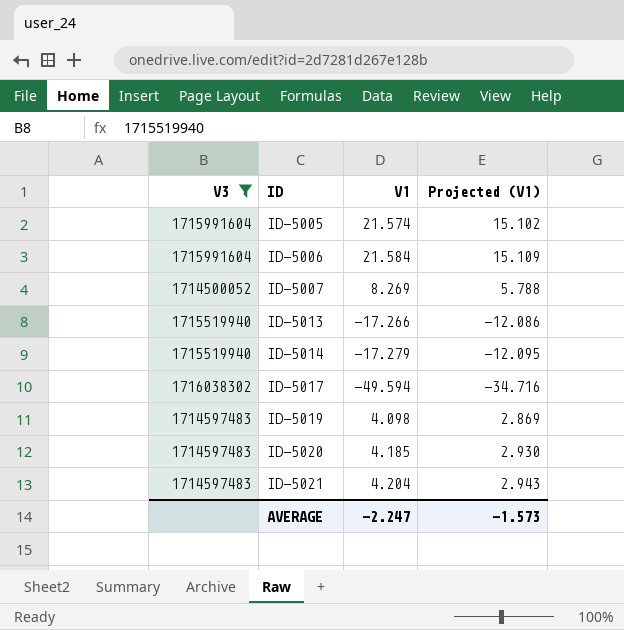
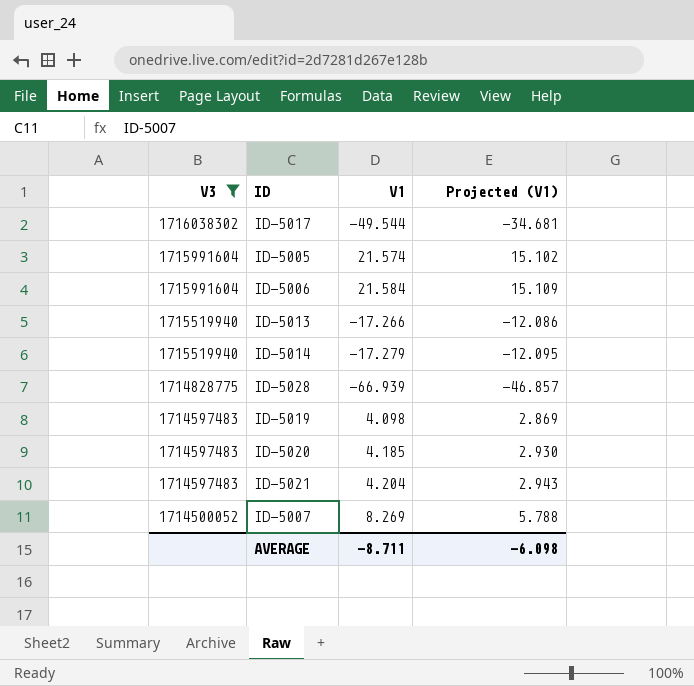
row order: ID ascending -> V3 descending
ID-5017 | V1: -49.594 -> -49.544
ID-5017 | Projected (V1): -34.716 -> -34.681
row ID-5028: none -> 1714828775 | -66.939 | -46.857
AVERAGE | V1: -2.247 -> -8.711
AVERAGE | Projected (V1): -1.573 -> -6.098

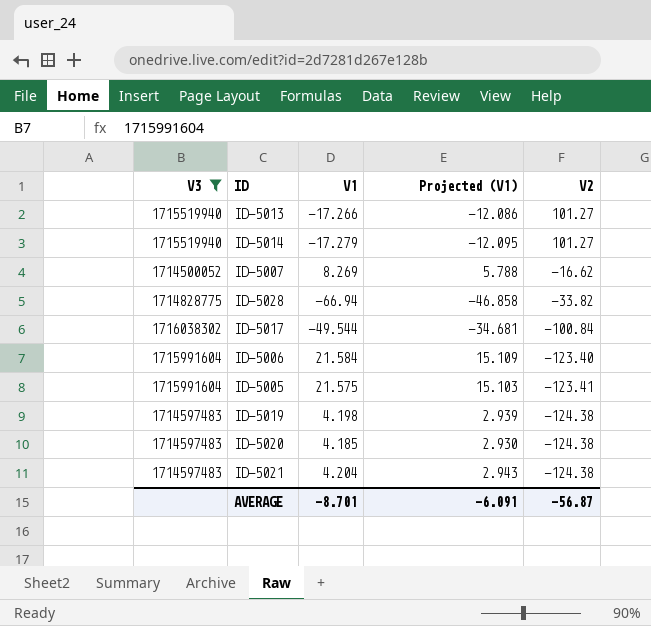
row order: V3 descending -> V2 descending
column V2 | position: none -> 5
ID-5028 | V1: -66.939 -> -66.94
ID-5028 | Projected (V1): -46.857 -> -46.858
ID-5005 | V1: 21.574 -> 21.575
ID-5005 | Projected (V1): 15.102 -> 15.103
ID-5019 | V1: 4.098 -> 4.198
ID-5019 | Projected (V1): 2.869 -> 2.939
AVERAGE | V1: -8.711 -> -8.701
AVERAGE | Projected (V1): -6.098 -> -6.091

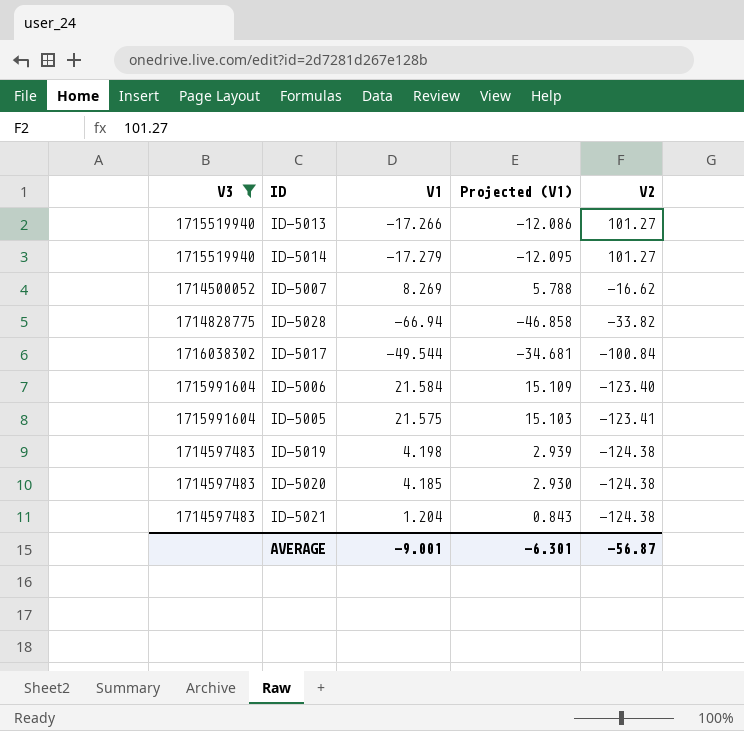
ID-5021 | V1: 4.204 -> 1.204
ID-5021 | Projected (V1): 2.943 -> 0.843
AVERAGE | V1: -8.701 -> -9.001
AVERAGE | Projected (V1): -6.091 -> -6.301

